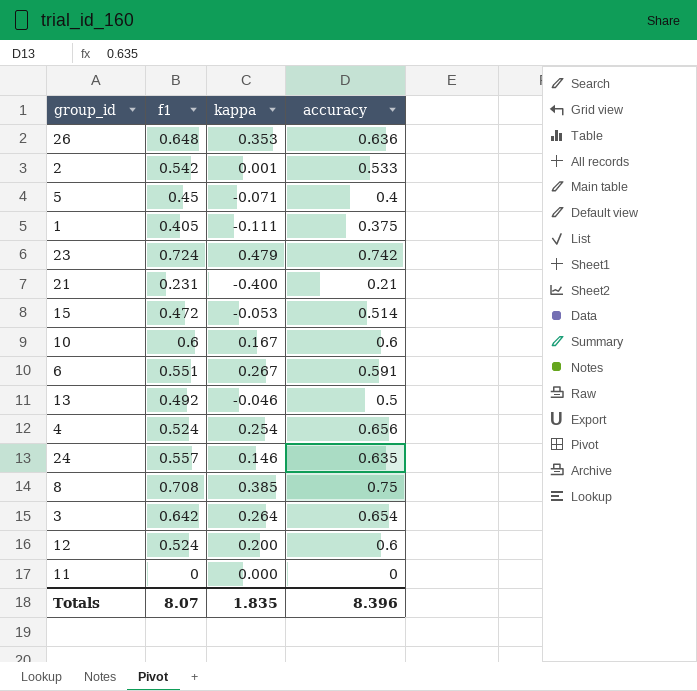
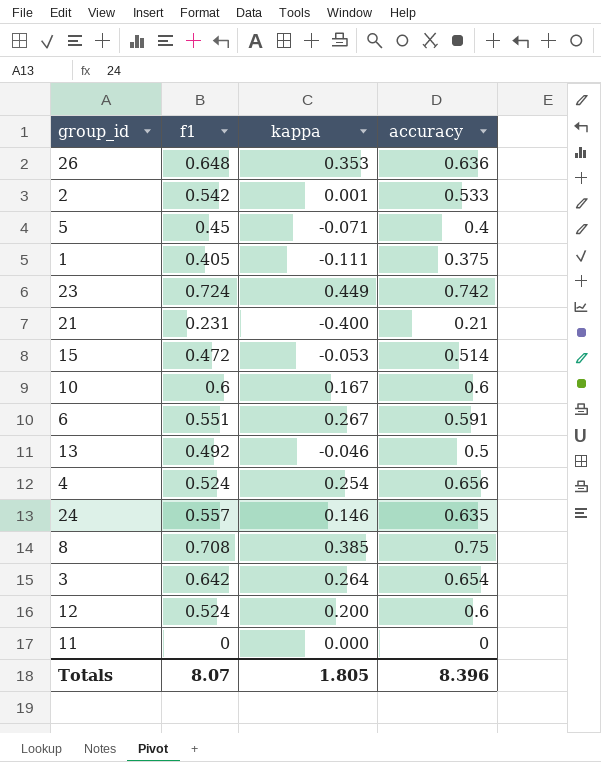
23 | kappa: 0.479 -> 0.449
Totals | kappa: 1.835 -> 1.805

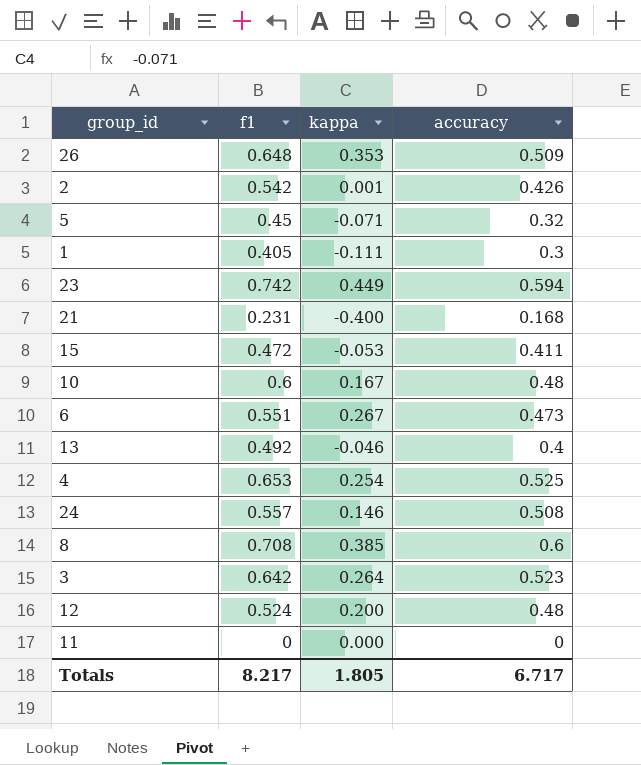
26 | accuracy: 0.636 -> 0.509
2 | accuracy: 0.533 -> 0.426
5 | accuracy: 0.4 -> 0.32
1 | accuracy: 0.375 -> 0.3
23 | f1: 0.724 -> 0.742
23 | accuracy: 0.742 -> 0.594
21 | accuracy: 0.21 -> 0.168
15 | accuracy: 0.514 -> 0.411
10 | accuracy: 0.6 -> 0.48
6 | accuracy: 0.591 -> 0.473
13 | accuracy: 0.5 -> 0.4
4 | f1: 0.524 -> 0.653
4 | accuracy: 0.656 -> 0.525
24 | accuracy: 0.635 -> 0.508
8 | accuracy: 0.75 -> 0.6
3 | accuracy: 0.654 -> 0.523
12 | accuracy: 0.6 -> 0.48
Totals | f1: 8.07 -> 8.217
Totals | accuracy: 8.396 -> 6.717

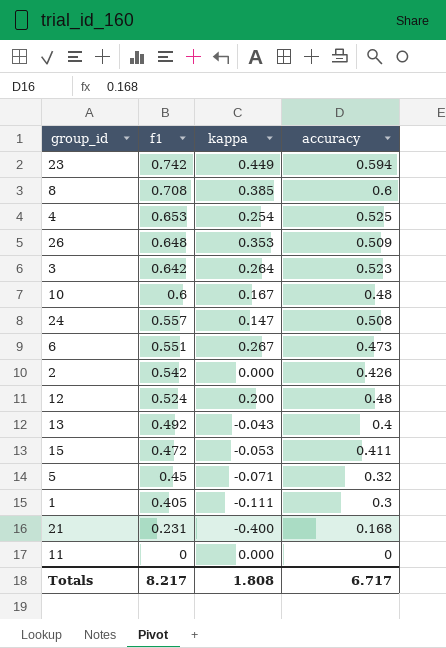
row order: none -> f1 descending
24 | kappa: 0.146 -> 0.147
2 | kappa: 0.001 -> 0.000
13 | kappa: -0.046 -> -0.043
Totals | kappa: 1.805 -> 1.808

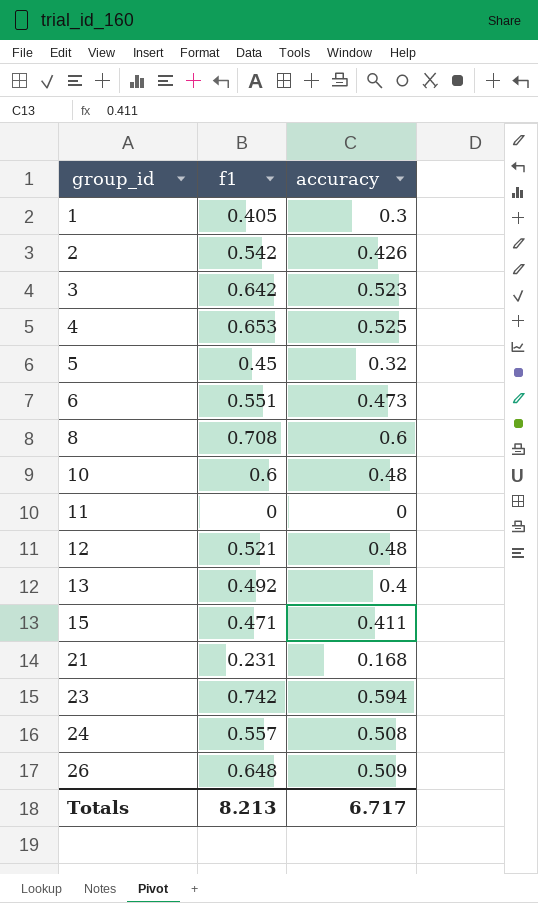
row order: f1 descending -> group_id ascending
column kappa | position: 3 -> none
12 | f1: 0.524 -> 0.521
15 | f1: 0.472 -> 0.471
Totals | f1: 8.217 -> 8.213

